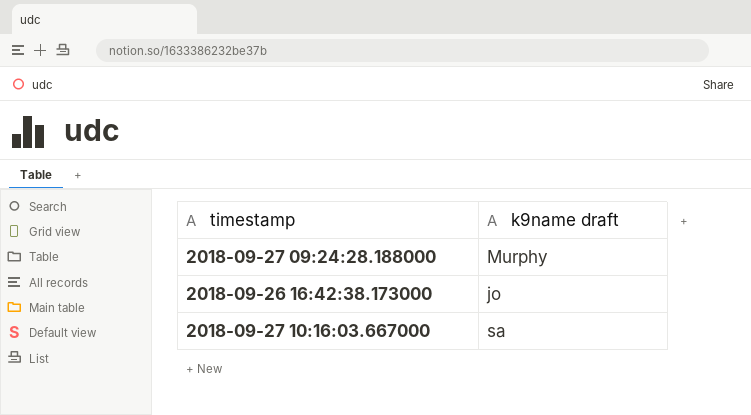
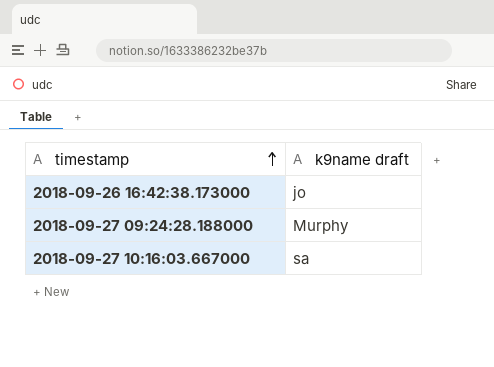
row order: none -> timestamp ascending

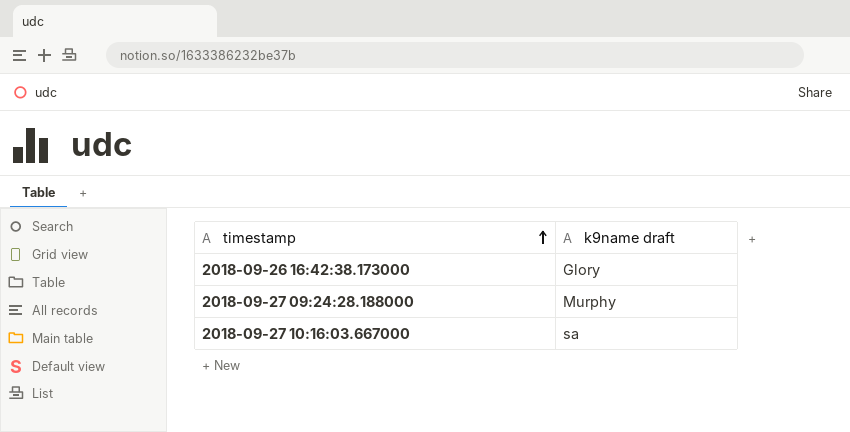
2018-09-26 16:42:38.173000 | k9name draft: jo -> Glory

